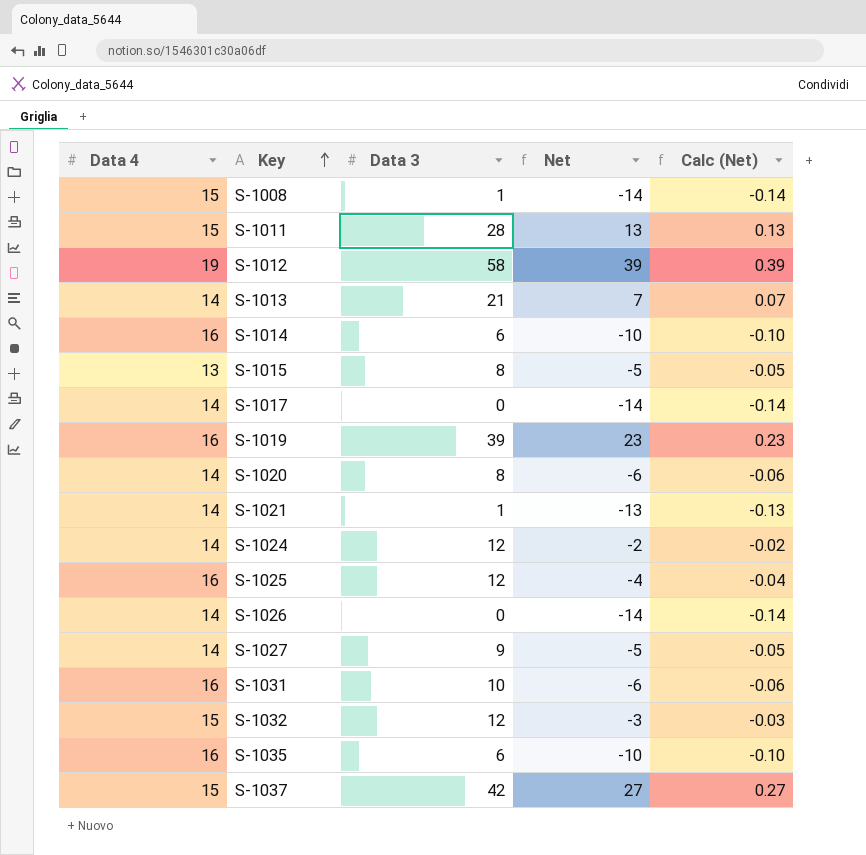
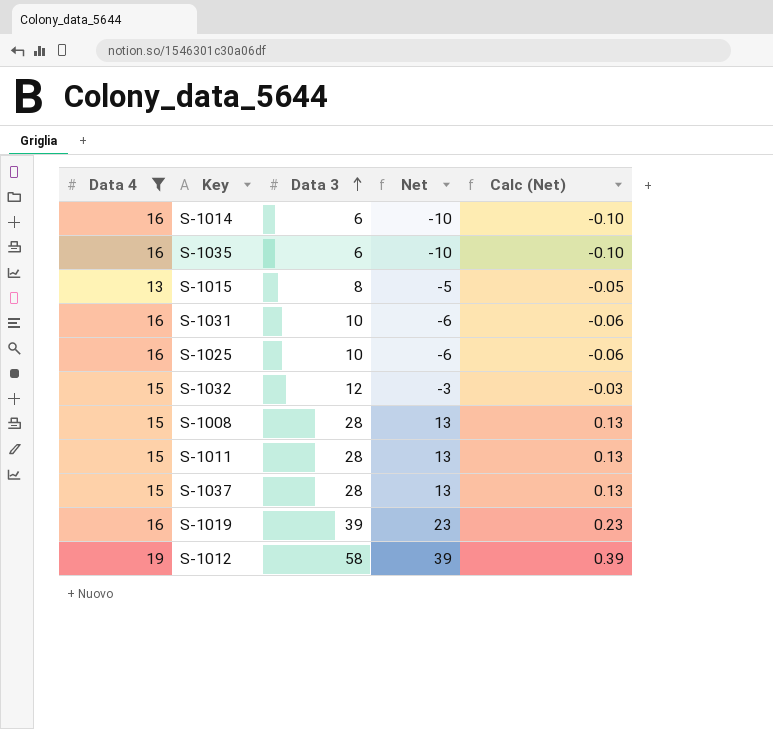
filter: none -> Data 4 != 14
row order: Key ascending -> Data 3 ascending
S-1025 | Data 3: 12 -> 10
S-1025 | Net: -4 -> -6
S-1025 | Calc (Net): -0.04 -> -0.06
S-1008 | Data 3: 1 -> 28
S-1008 | Net: -14 -> 13
S-1008 | Calc (Net): -0.14 -> 0.13
S-1037 | Data 3: 42 -> 28
S-1037 | Net: 27 -> 13
S-1037 | Calc (Net): 0.27 -> 0.13

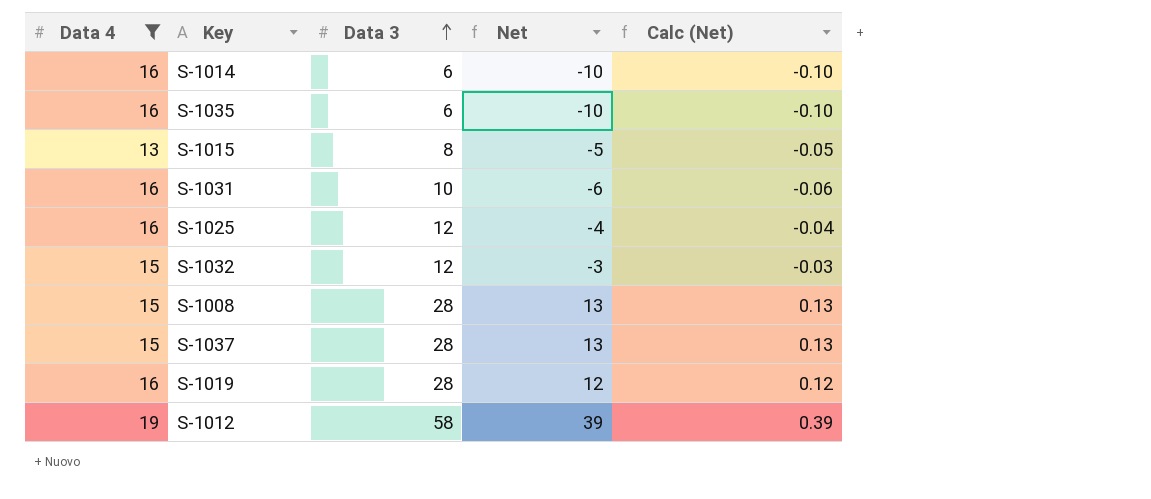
row S-1011: 15 | 28 | 13 | 0.13 -> none
S-1025 | Data 3: 10 -> 12
S-1025 | Net: -6 -> -4
S-1025 | Calc (Net): -0.06 -> -0.04
S-1019 | Data 3: 39 -> 28
S-1019 | Net: 23 -> 12
S-1019 | Calc (Net): 0.23 -> 0.12

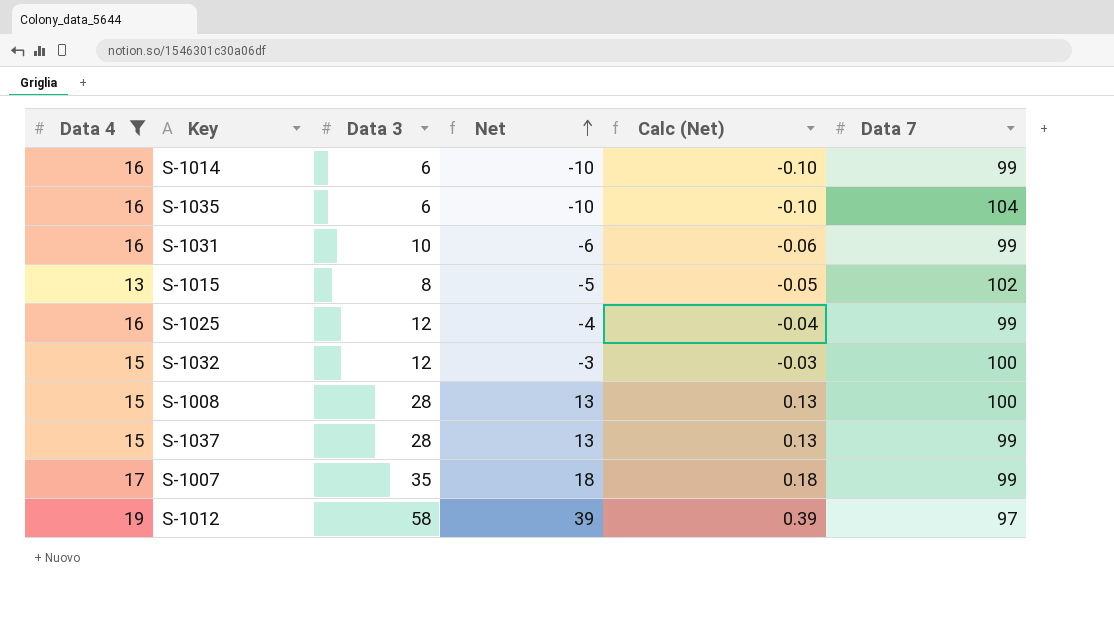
row order: Data 3 ascending -> Net ascending
column Data 7 | position: none -> 6
row S-1019: 16 | 28 | 12 | 0.12 -> none
row S-1007: none -> 17 | 35 | 18 | 0.18 | 99

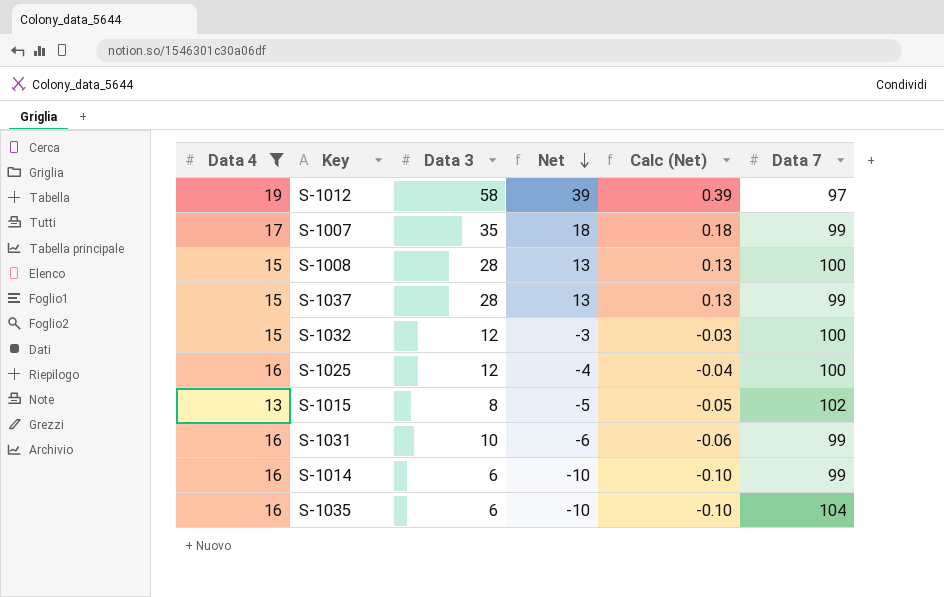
row order: Net ascending -> Net descending
S-1025 | Data 7: 99 -> 100

